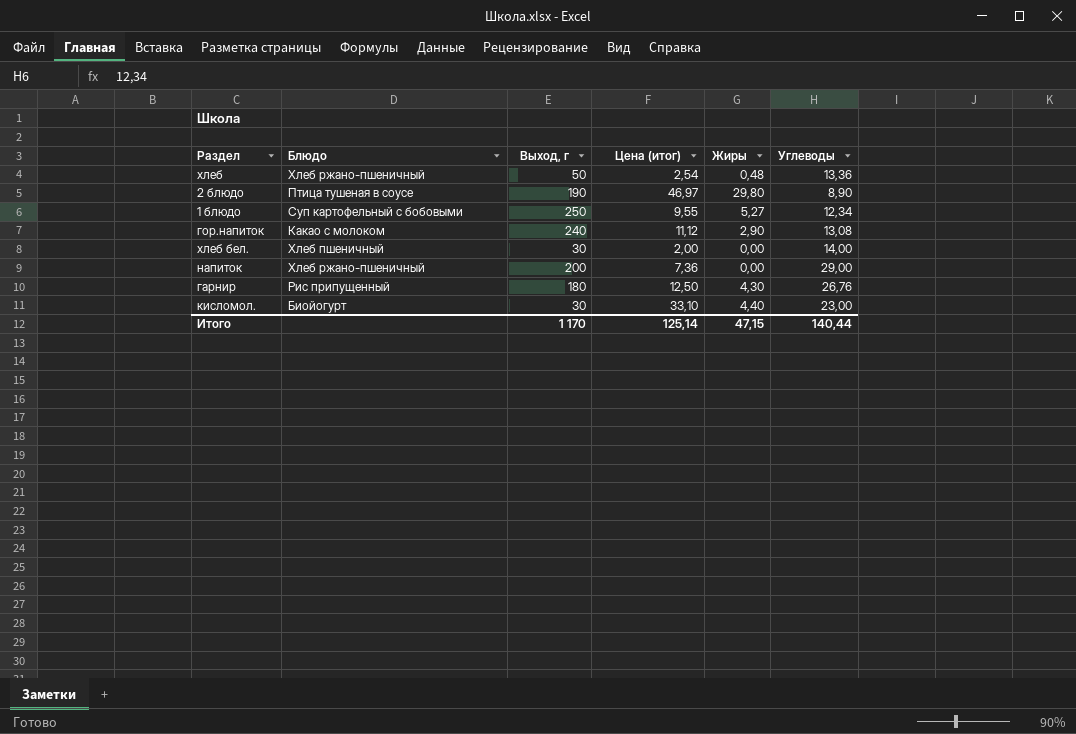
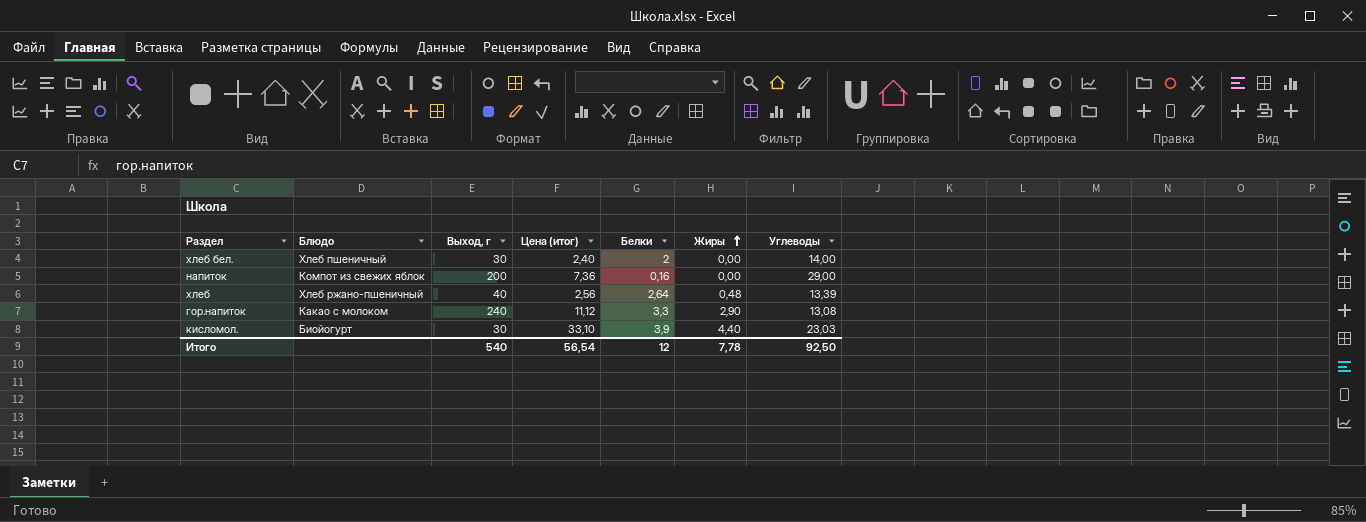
row order: none -> Жиры ascending
column Белки | position: none -> 5
row 2 блюдо: Птица тушеная в соусе | 190 | 46,97 | 29,80 | 8,90 -> none
row 1 блюдо: Суп картофельный с бобовыми | 250 | 9,55 | 5,27 | 12,34 -> none
row гарнир: Рис припущенный | 180 | 12,50 | 4,30 | 26,76 -> none
хлеб бел. | Цена (итог): 2,00 -> 2,40
напиток | Блюдо: Хлеб ржано-пшеничный -> Компот из свежих яблок
хлеб | Выход, г: 50 -> 40
хлеб | Цена (итог): 2,54 -> 2,56
хлеб | Углеводы: 13,36 -> 13,39
кисломол. | Углеводы: 23,00 -> 23,03
Итого | Выход, г: 1 170 -> 540
Итого | Цена (итог): 125,14 -> 56,54
Итого | Жиры: 47,15 -> 7,78
Итого | Углеводы: 140,44 -> 92,50

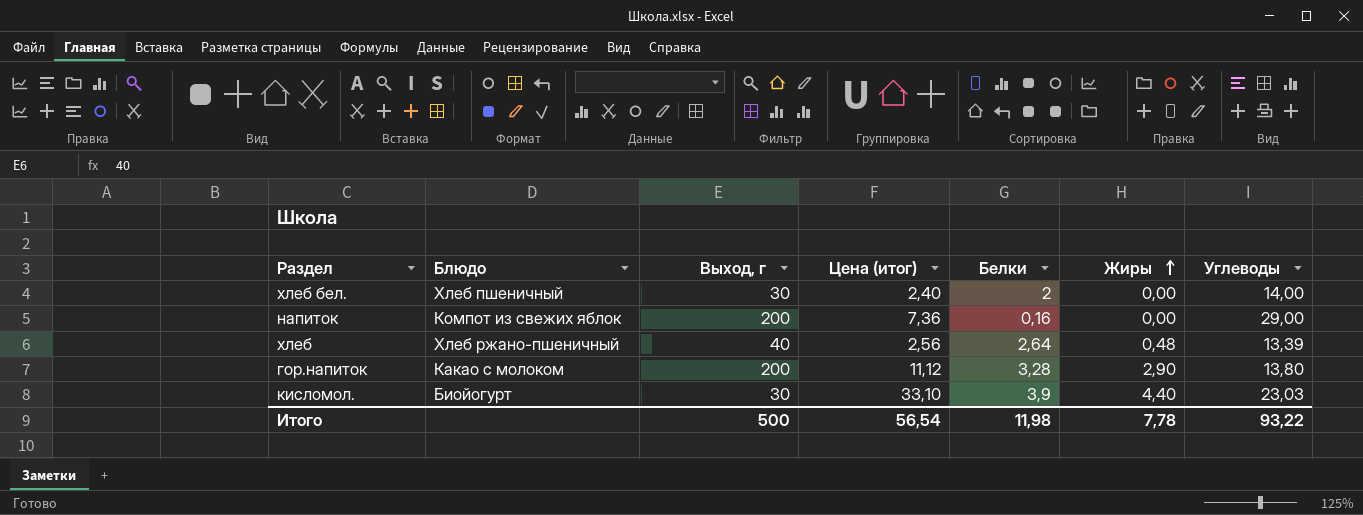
гор.напиток | Выход, г: 240 -> 200
гор.напиток | Белки: 3,3 -> 3,28
гор.напиток | Углеводы: 13,08 -> 13,80
Итого | Выход, г: 540 -> 500
Итого | Белки: 12 -> 11,98
Итого | Углеводы: 92,50 -> 93,22

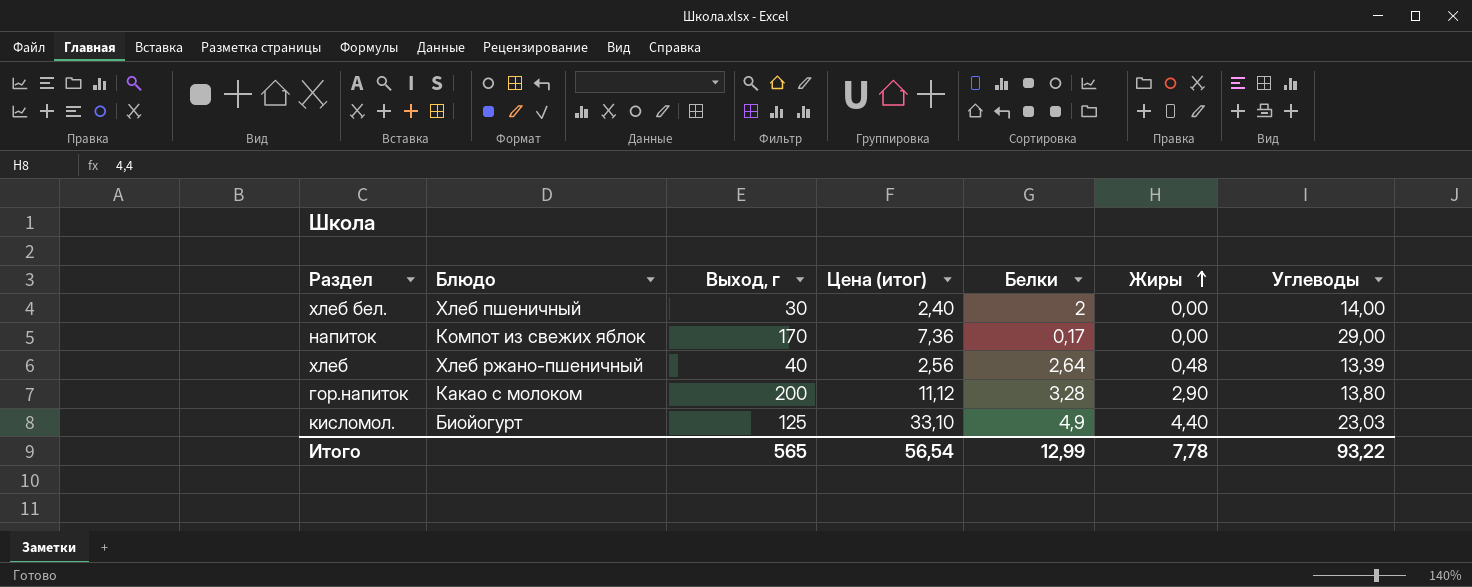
напиток | Выход, г: 200 -> 170
напиток | Белки: 0,16 -> 0,17
кисломол. | Выход, г: 30 -> 125
кисломол. | Белки: 3,9 -> 4,9
Итого | Выход, г: 500 -> 565
Итого | Белки: 11,98 -> 12,99

